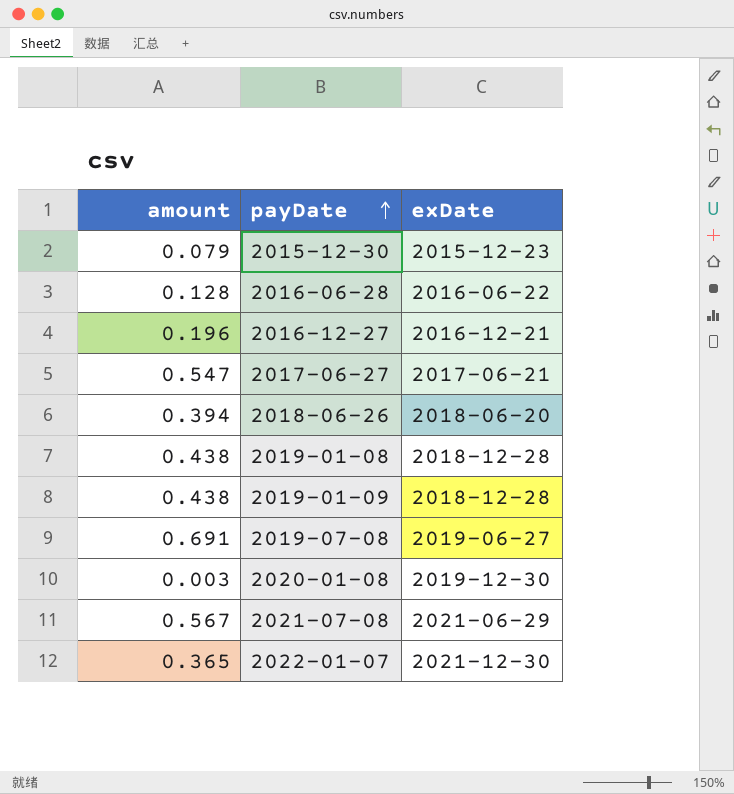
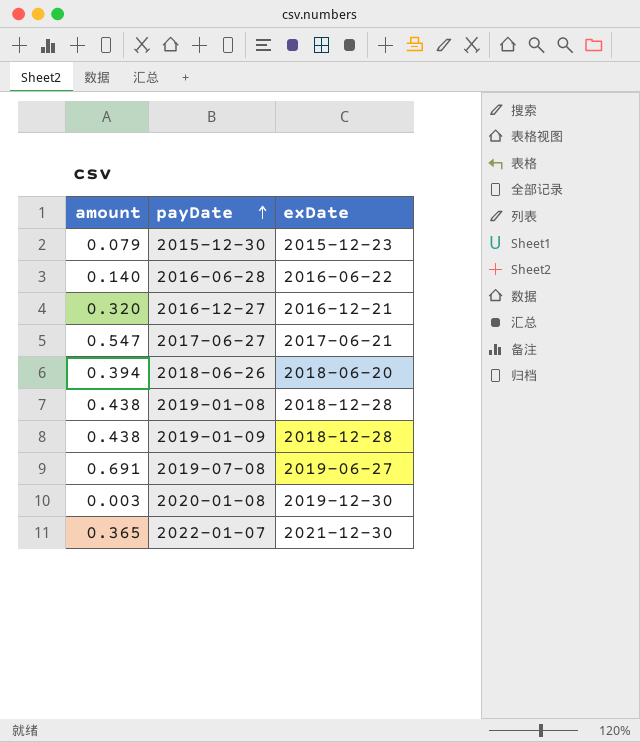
row 2021-07-08: 0.567 | 2021-06-29 -> none
2016-06-28 | amount: 0.128 -> 0.140
2016-12-27 | amount: 0.196 -> 0.320

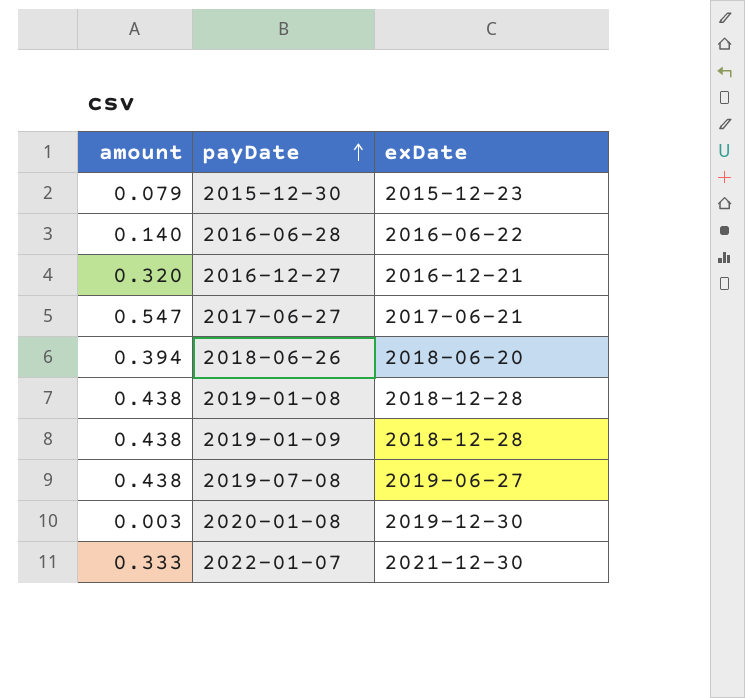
2019-07-08 | amount: 0.691 -> 0.438
2022-01-07 | amount: 0.365 -> 0.333

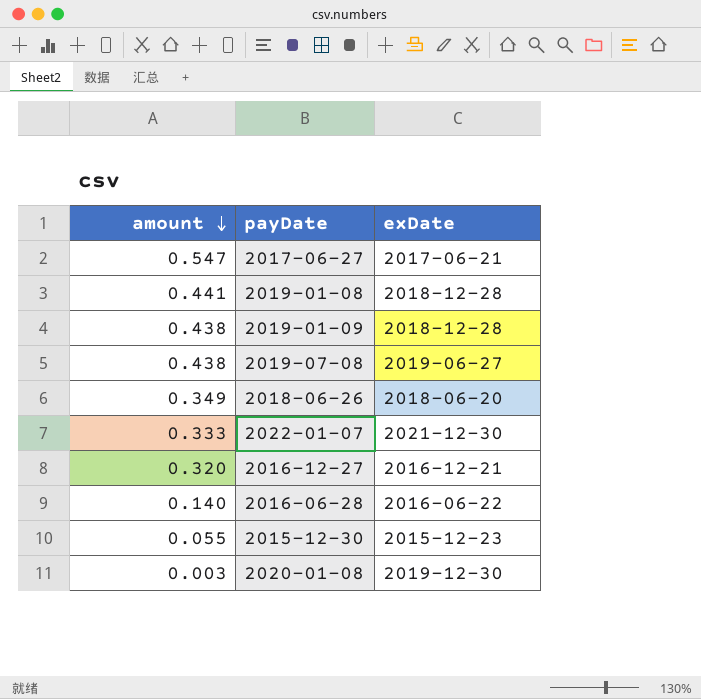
row order: payDate ascending -> amount descending
2019-01-08 | amount: 0.438 -> 0.441
2018-06-26 | amount: 0.394 -> 0.349
2015-12-30 | amount: 0.079 -> 0.055

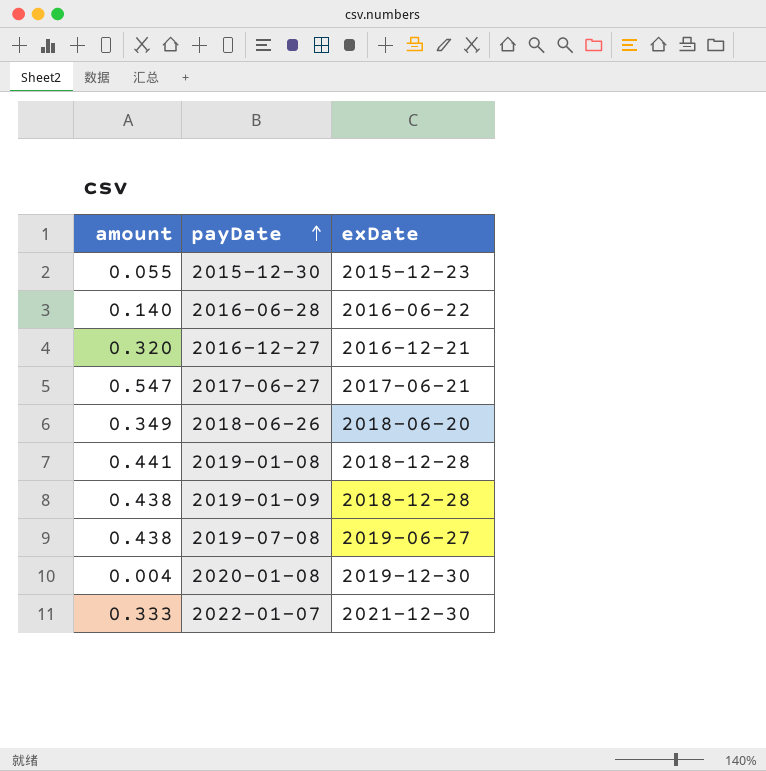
row order: amount descending -> payDate ascending
2020-01-08 | amount: 0.003 -> 0.004

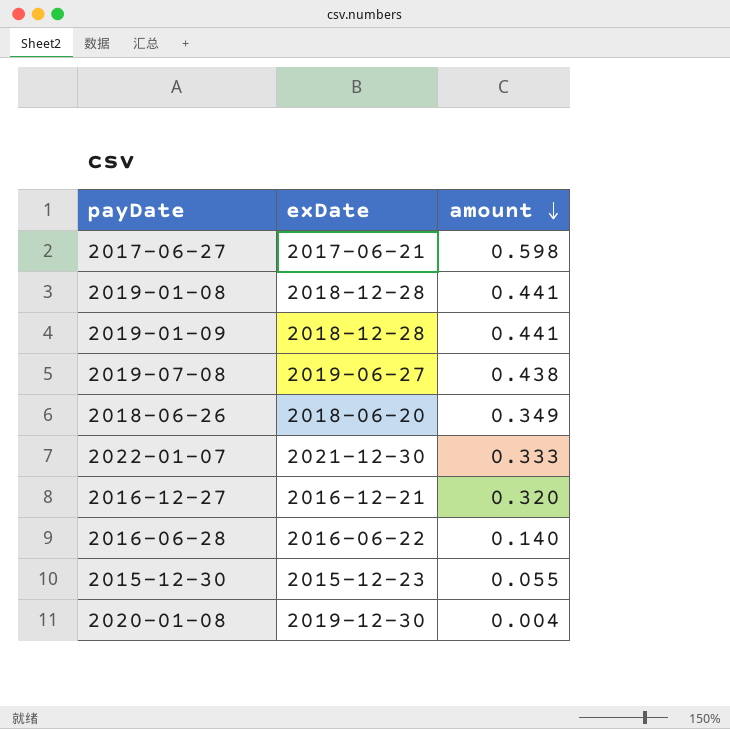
row order: payDate ascending -> amount descending
column amount | position: 1 -> 3
2017-06-27 | amount: 0.547 -> 0.598
2019-01-09 | amount: 0.438 -> 0.441

